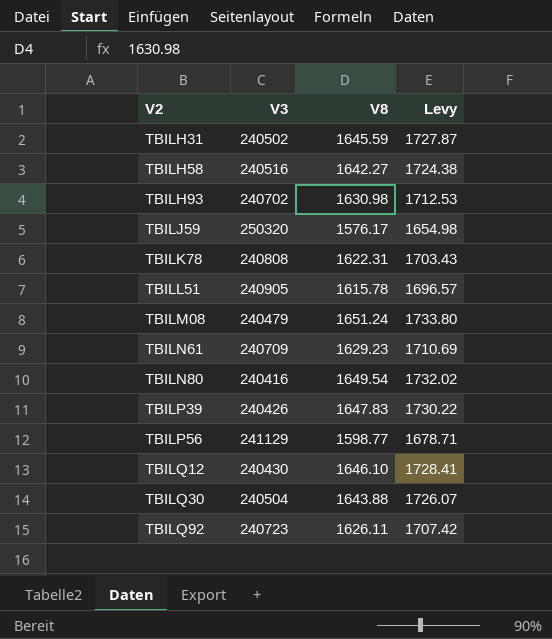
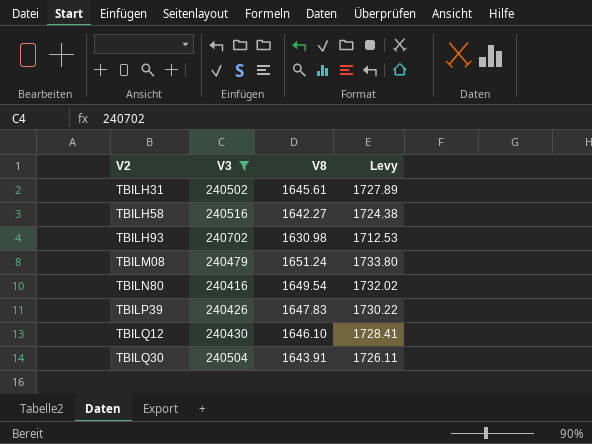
filter: none -> V3 <= 240702
TBILH31 | V8: 1645.59 -> 1645.61
TBILH31 | Levy: 1727.87 -> 1727.89
TBILQ30 | V8: 1643.88 -> 1643.91
TBILQ30 | Levy: 1726.07 -> 1726.11

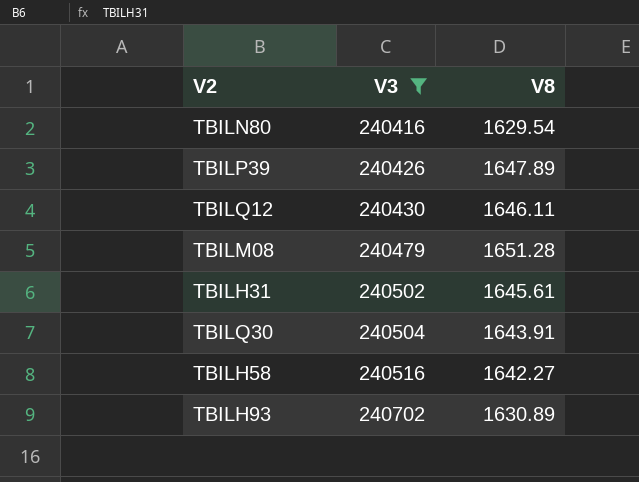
row order: V2 ascending -> V3 ascending
column Levy | formula: [V8] * 1.05 -> none
TBILN80 | V8: 1649.54 -> 1629.54
TBILP39 | V8: 1647.83 -> 1647.89
TBILQ12 | V8: 1646.10 -> 1646.11
TBILM08 | V8: 1651.24 -> 1651.28
TBILH93 | V8: 1630.98 -> 1630.89

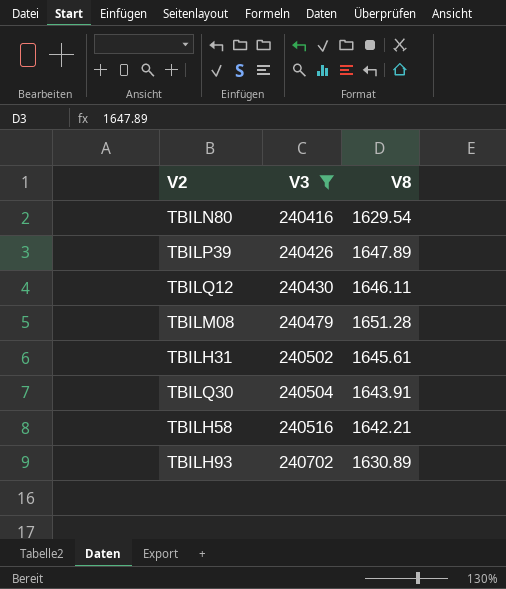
TBILH58 | V8: 1642.27 -> 1642.21

